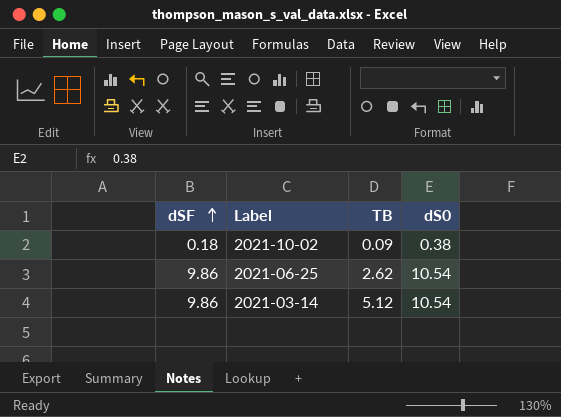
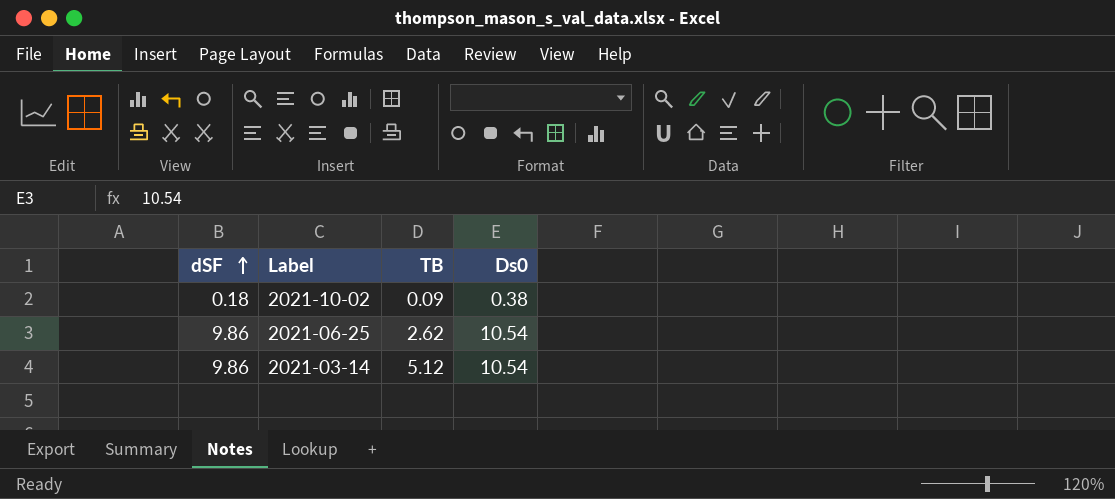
column name: dS0 -> Ds0

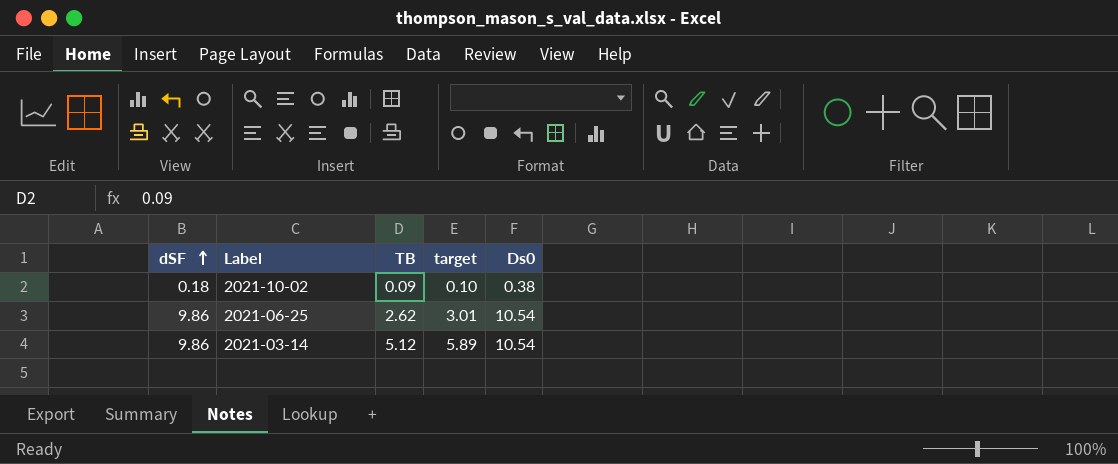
column target | formula: none -> [TB] * 1.15

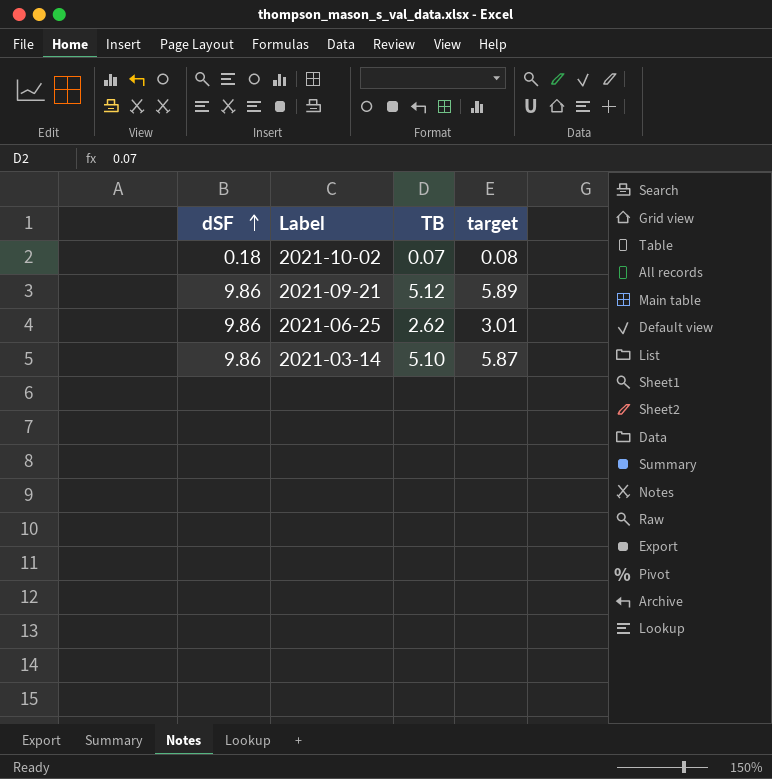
column Ds0 | position: 5 -> none
2021-10-02 | TB: 0.09 -> 0.07
2021-10-02 | target: 0.10 -> 0.08
row 2021-09-21: none -> 9.86 | 5.12 | 5.89
2021-03-14 | TB: 5.12 -> 5.10
2021-03-14 | target: 5.89 -> 5.87

